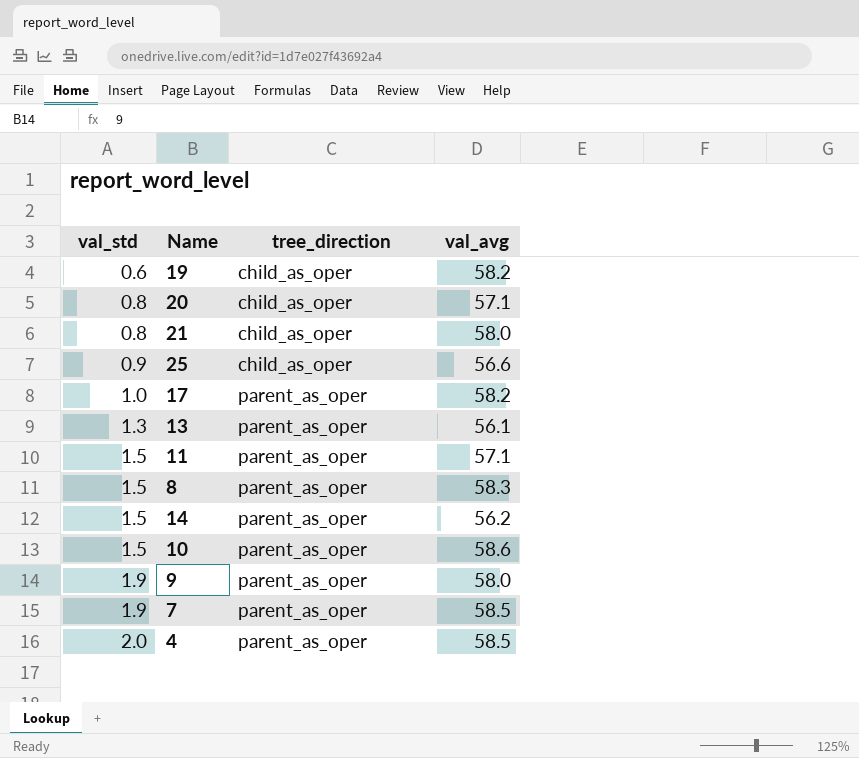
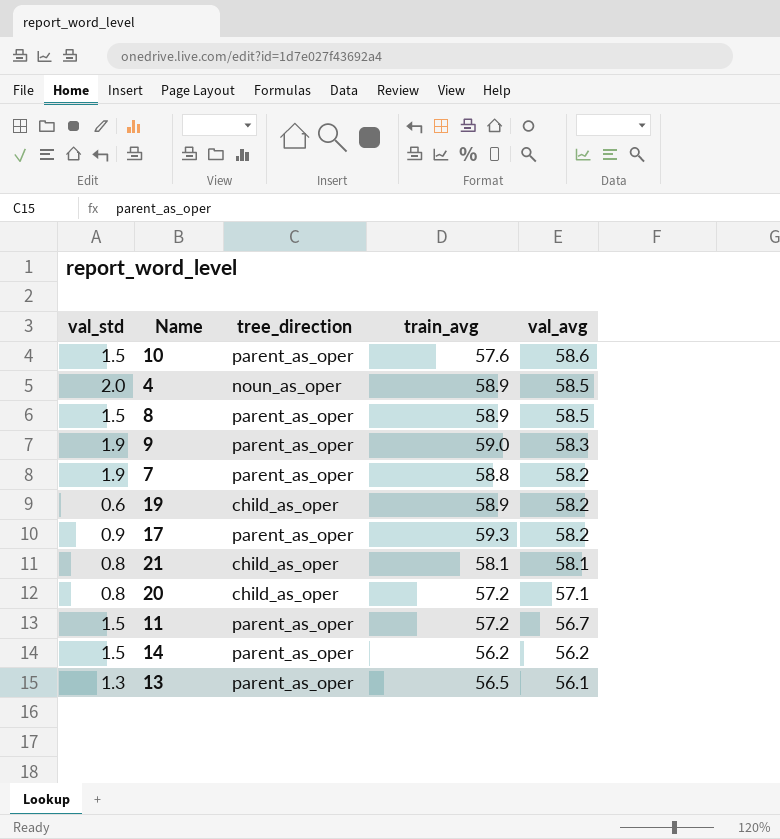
row order: val_std ascending -> val_avg descending
column train_avg | position: none -> 4
row 25: 0.9 | child_as_oper | 56.6 -> none
4 | tree_direction: parent_as_oper -> noun_as_oper
8 | val_avg: 58.3 -> 58.5
9 | val_avg: 58.0 -> 58.3
7 | val_avg: 58.5 -> 58.2
17 | val_std: 1.0 -> 0.9
21 | val_avg: 58.0 -> 58.1
11 | val_avg: 57.1 -> 56.7

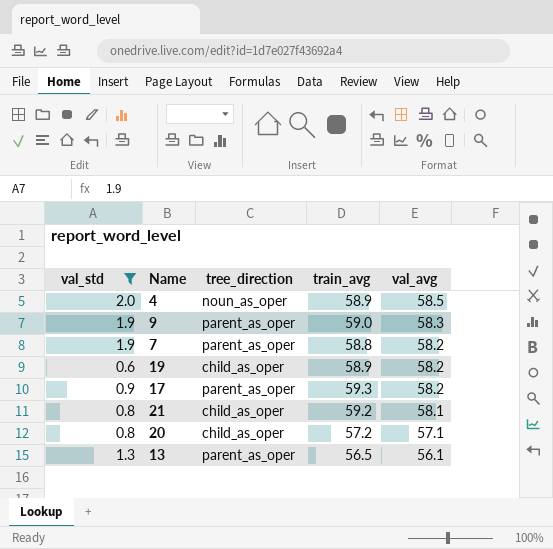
filter: none -> val_std != 1.5
21 | train_avg: 58.1 -> 59.2

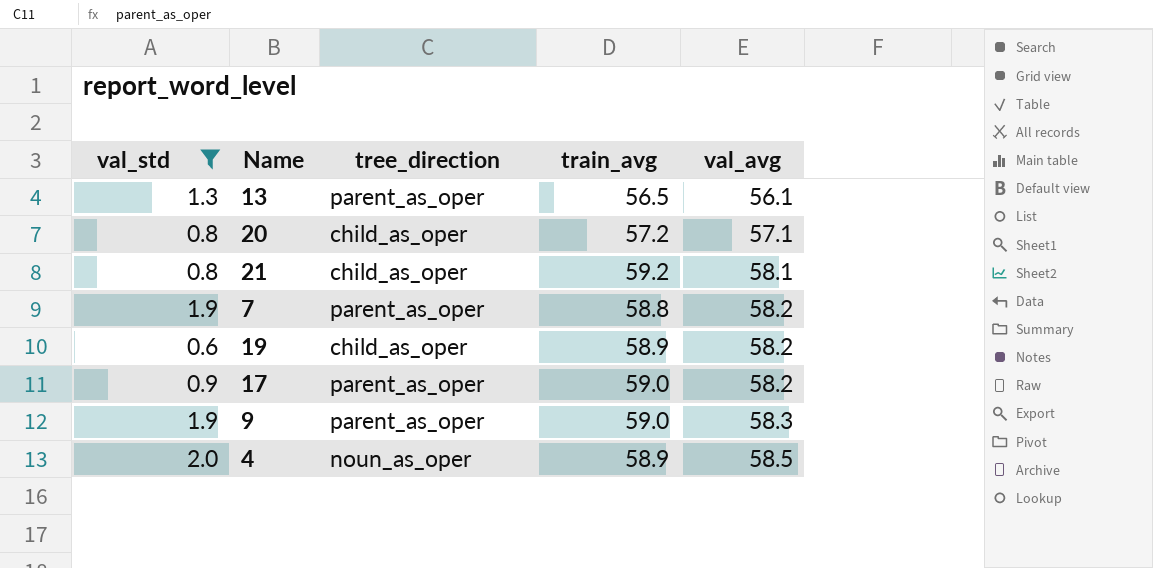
row order: val_avg descending -> val_avg ascending
17 | train_avg: 59.3 -> 59.0

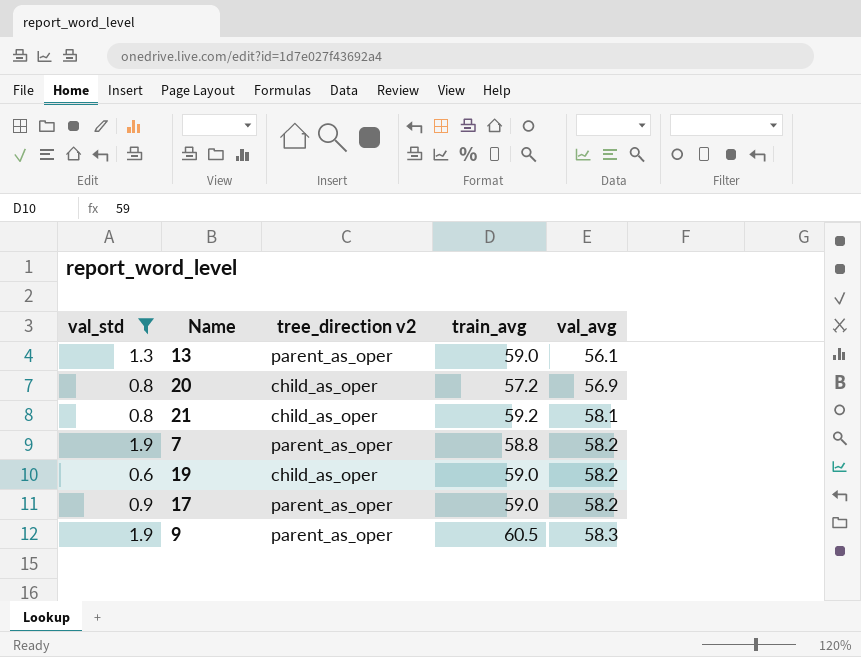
column name: tree_direction -> tree_direction v2
row 4: 2.0 | noun_as_oper | 58.9 | 58.5 -> none
13 | train_avg: 56.5 -> 59.0
20 | val_avg: 57.1 -> 56.9
19 | train_avg: 58.9 -> 59.0
9 | train_avg: 59.0 -> 60.5

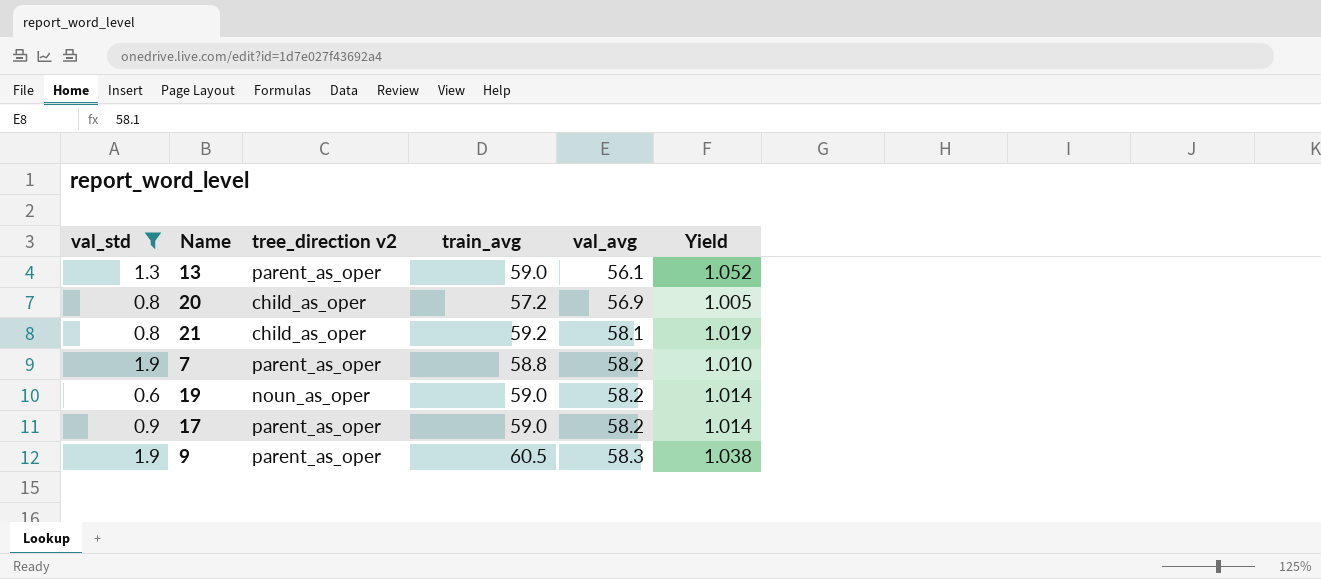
column Yield | formula: none -> [train_avg] / [val_avg]
19 | tree_direction v2: child_as_oper -> noun_as_oper

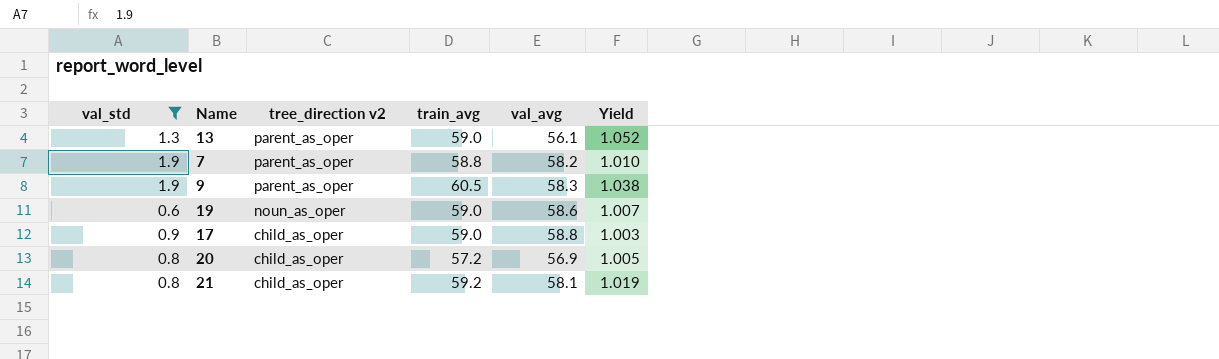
row order: val_avg ascending -> tree_direction v2 descending
19 | val_avg: 58.2 -> 58.6
19 | Yield: 1.014 -> 1.007
17 | tree_direction v2: parent_as_oper -> child_as_oper
17 | val_avg: 58.2 -> 58.8
17 | Yield: 1.014 -> 1.003

